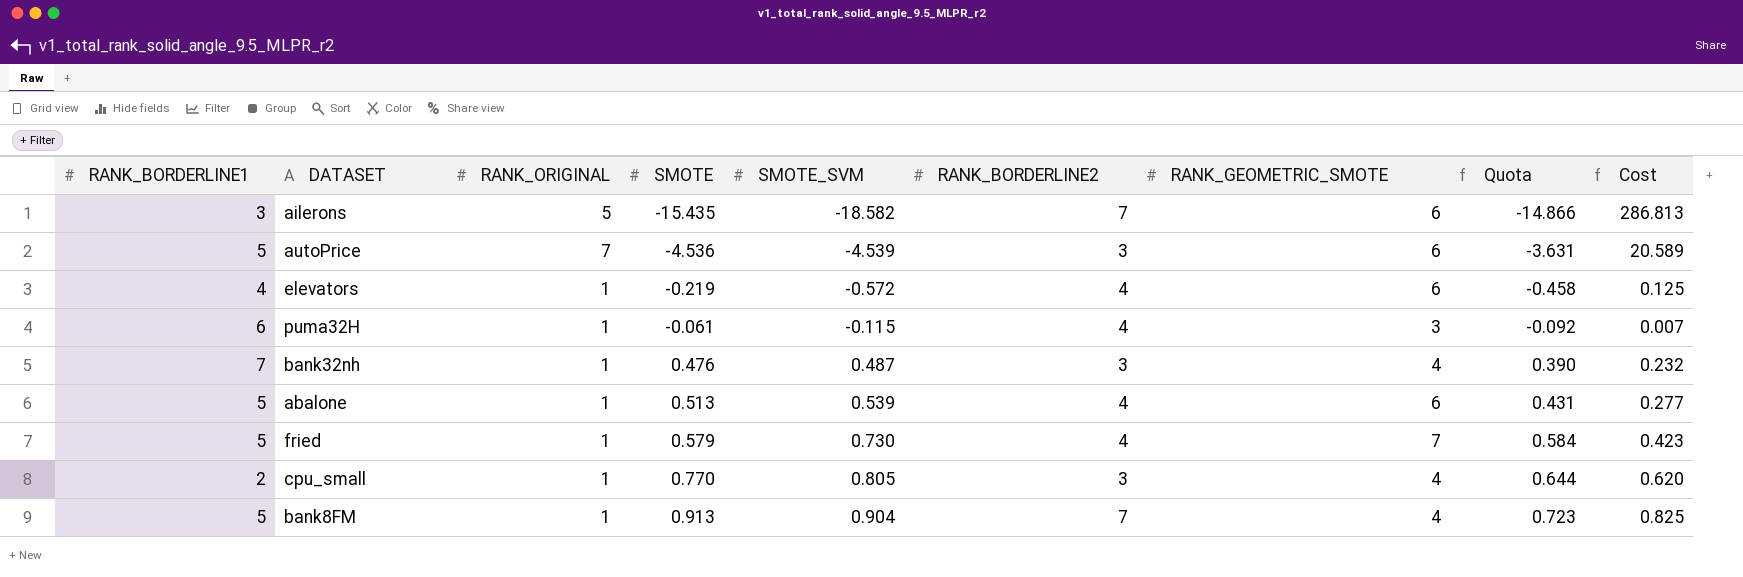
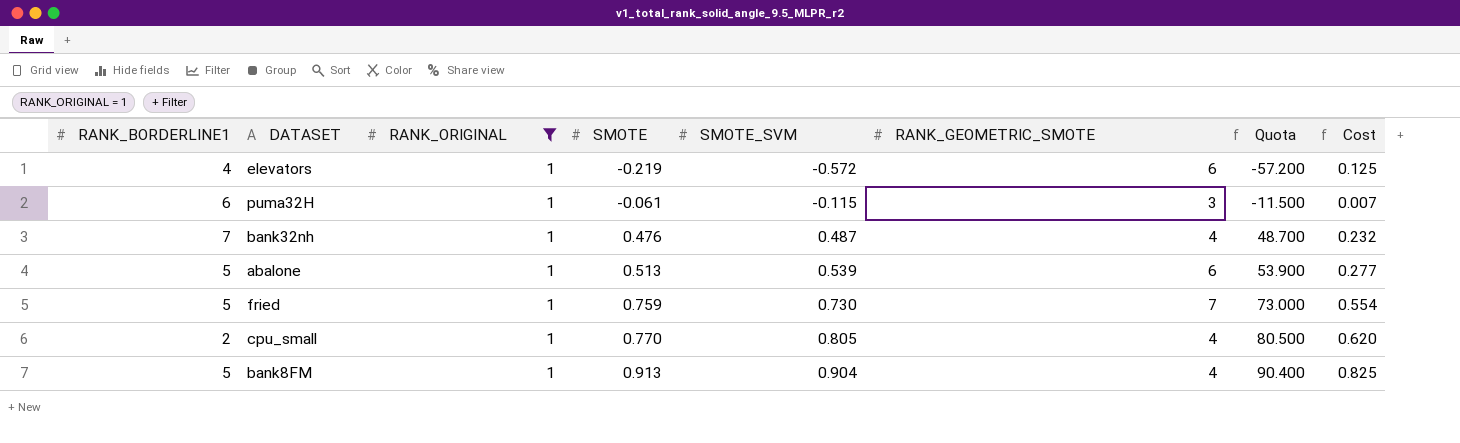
filter: none -> RANK_ORIGINAL = 1
column RANK_BORDERLINE2 | position: 6 -> none
column Quota | formula: [SMOTE_SVM] * 0.8 -> [SMOTE_SVM] * 100
fried | SMOTE: 0.579 -> 0.759
fried | Cost: 0.423 -> 0.554

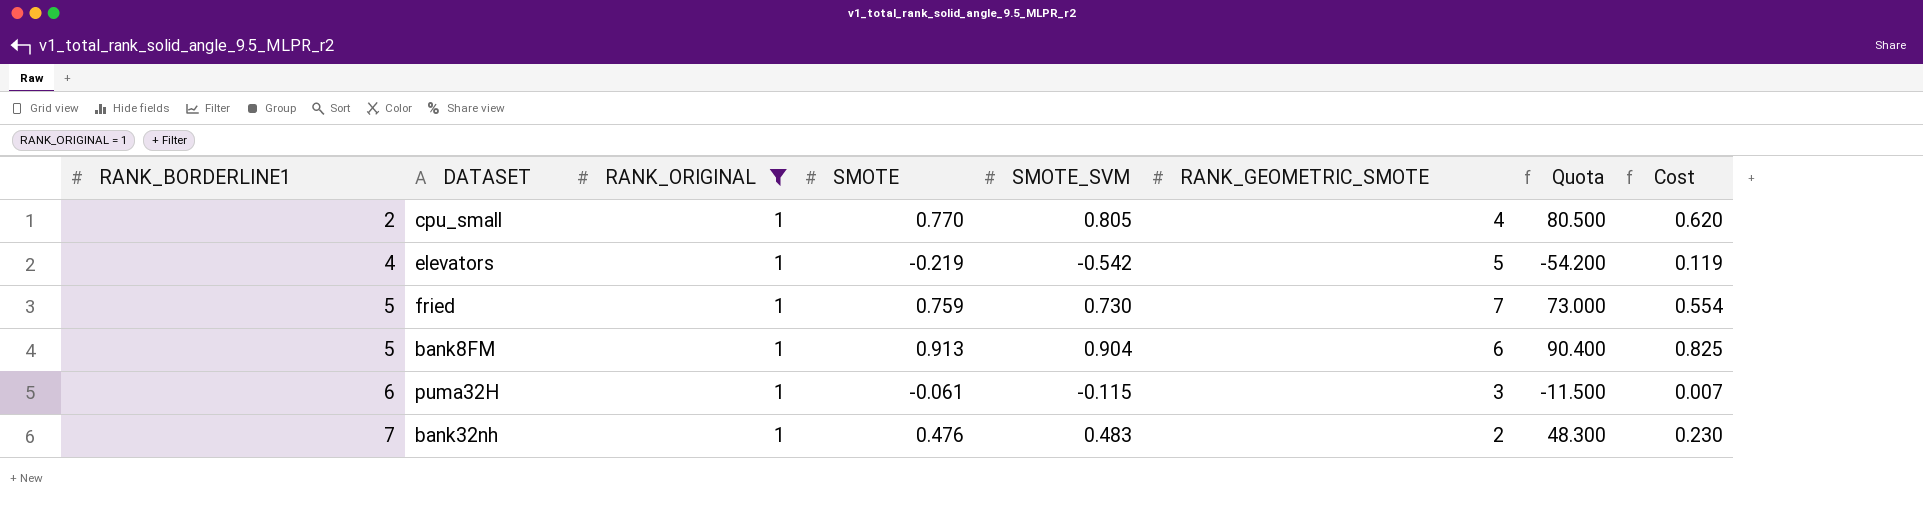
row order: SMOTE ascending -> RANK_BORDERLINE1 ascending
row abalone: 5 | 1 | 0.513 | 0.539 | 6 | 53.900 | 0.277 -> none
elevators | SMOTE_SVM: -0.572 -> -0.542
elevators | RANK_GEOMETRIC_SMOTE: 6 -> 5
elevators | Quota: -57.200 -> -54.200
elevators | Cost: 0.125 -> 0.119
bank8FM | RANK_GEOMETRIC_SMOTE: 4 -> 6
bank32nh | SMOTE_SVM: 0.487 -> 0.483
bank32nh | RANK_GEOMETRIC_SMOTE: 4 -> 2
bank32nh | Quota: 48.700 -> 48.300
bank32nh | Cost: 0.232 -> 0.230

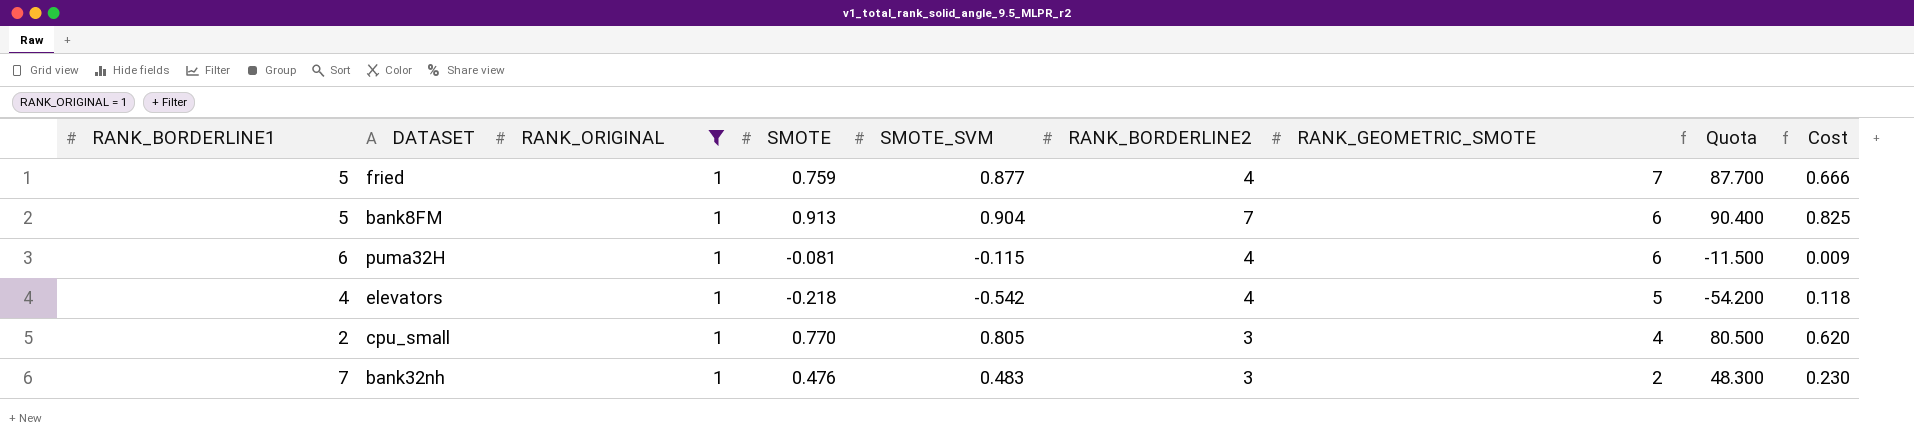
row order: RANK_BORDERLINE1 ascending -> RANK_GEOMETRIC_SMOTE descending
column RANK_BORDERLINE2 | position: none -> 6
fried | SMOTE_SVM: 0.730 -> 0.877
fried | Quota: 73.000 -> 87.700
fried | Cost: 0.554 -> 0.666
puma32H | SMOTE: -0.061 -> -0.081
puma32H | RANK_GEOMETRIC_SMOTE: 3 -> 6
puma32H | Cost: 0.007 -> 0.009
elevators | SMOTE: -0.219 -> -0.218
elevators | Cost: 0.119 -> 0.118

